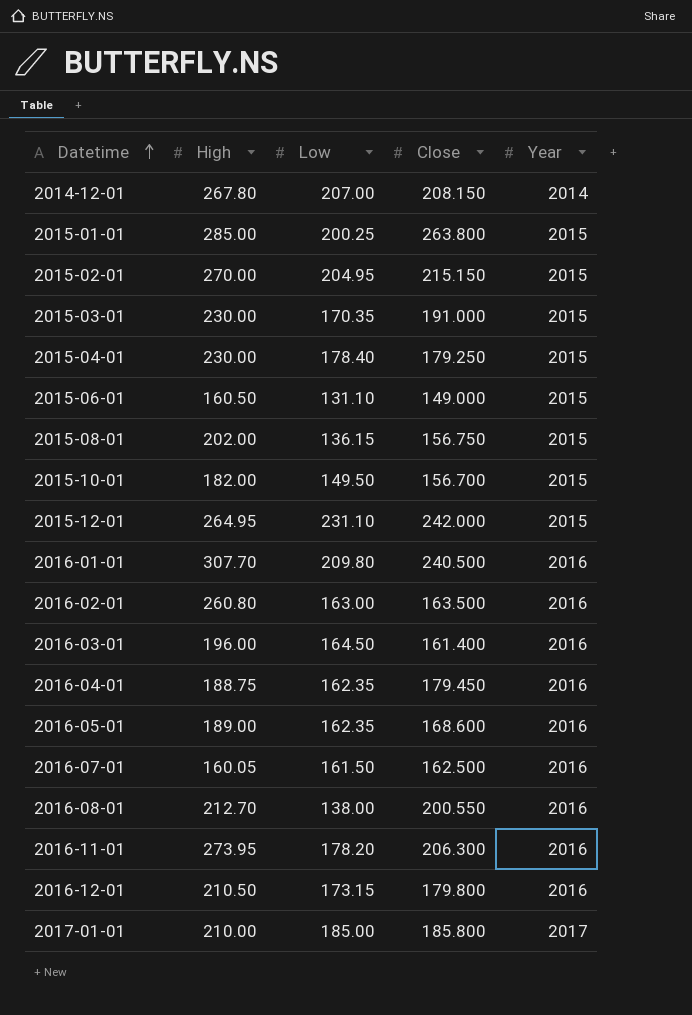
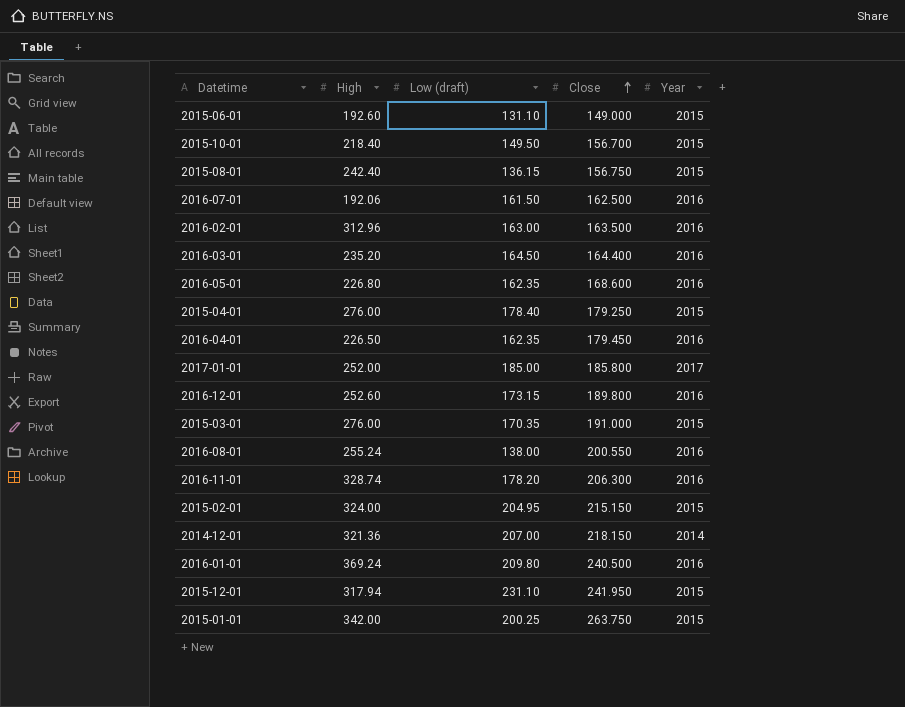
row order: Datetime ascending -> Close ascending
column name: Low -> Low (draft)
2015-06-01 | High: 160.50 -> 192.60
2015-10-01 | High: 182.00 -> 218.40
2015-08-01 | High: 202.00 -> 242.40
2016-07-01 | High: 160.05 -> 192.06
2016-02-01 | High: 260.80 -> 312.96
2016-03-01 | High: 196.00 -> 235.20
2016-03-01 | Close: 161.400 -> 164.400
2016-05-01 | High: 189.00 -> 226.80
2015-04-01 | High: 230.00 -> 276.00
2016-04-01 | High: 188.75 -> 226.50
2017-01-01 | High: 210.00 -> 252.00
2016-12-01 | High: 210.50 -> 252.60
2016-12-01 | Close: 179.800 -> 189.800
2015-03-01 | High: 230.00 -> 276.00
2016-08-01 | High: 212.70 -> 255.24
2016-11-01 | High: 273.95 -> 328.74
2015-02-01 | High: 270.00 -> 324.00
2014-12-01 | High: 267.80 -> 321.36
2014-12-01 | Close: 208.150 -> 218.150
2016-01-01 | High: 307.70 -> 369.24
2015-12-01 | High: 264.95 -> 317.94
2015-12-01 | Close: 242.000 -> 241.950
2015-01-01 | High: 285.00 -> 342.00
2015-01-01 | Close: 263.800 -> 263.750

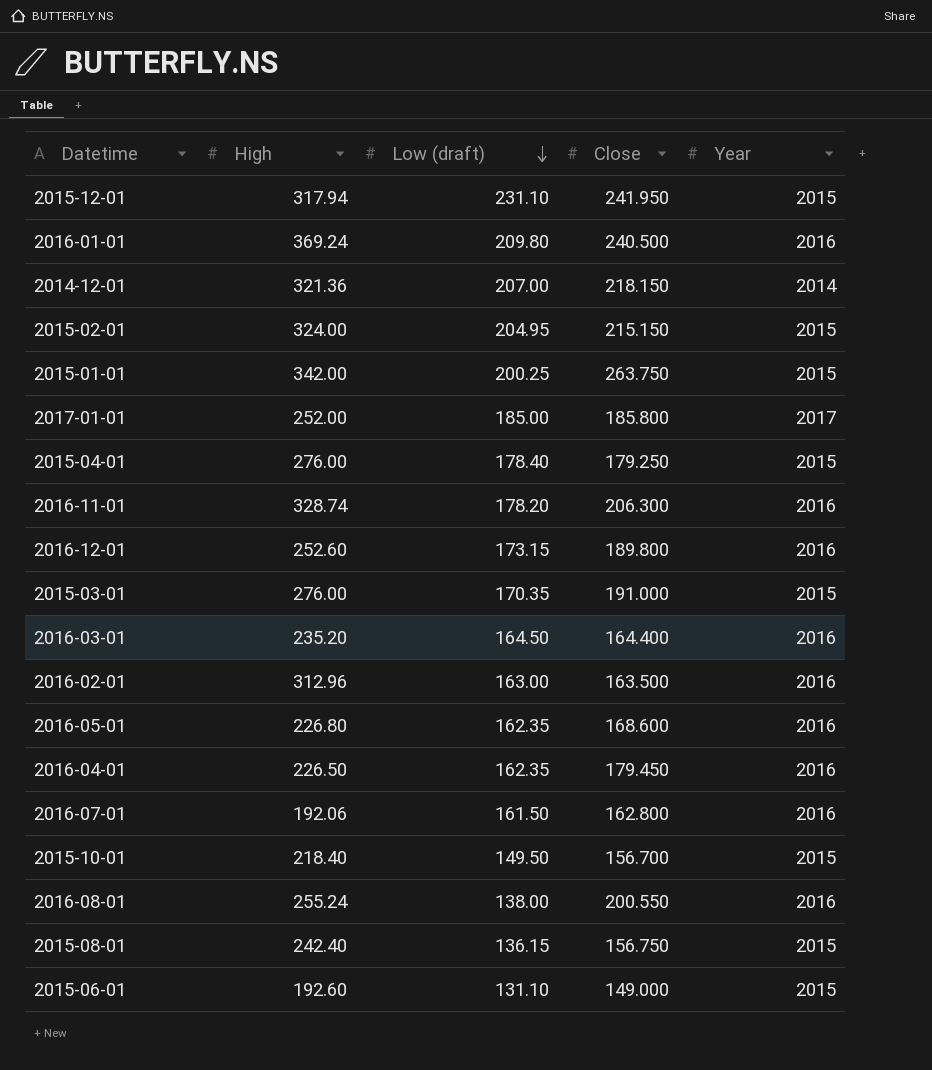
row order: Close ascending -> Low (draft) descending
2016-07-01 | Close: 162.500 -> 162.800

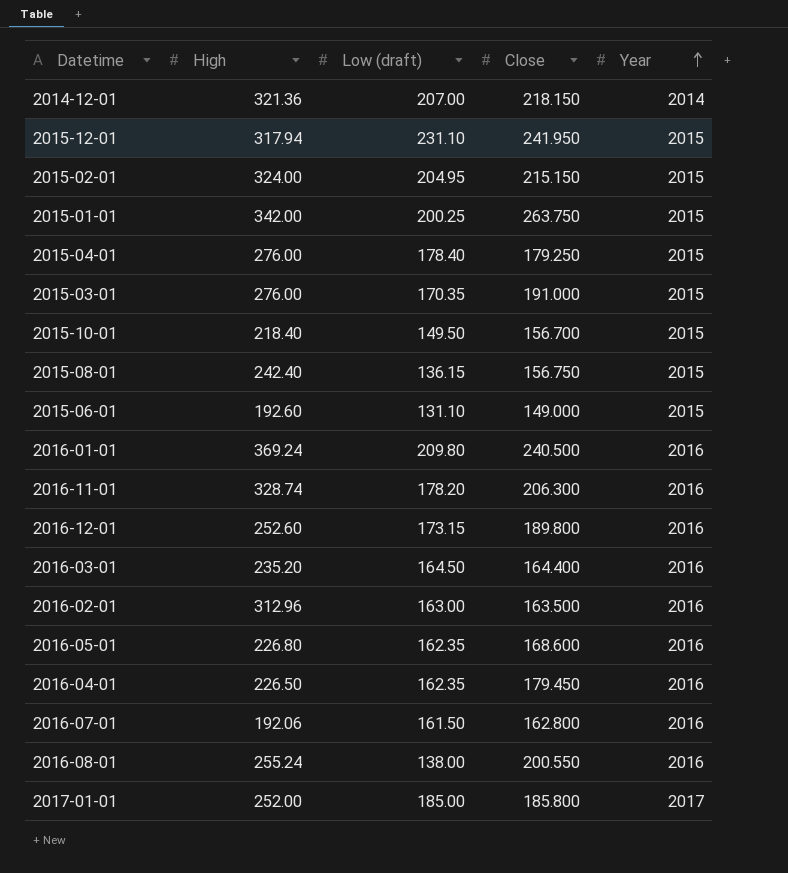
row order: Low (draft) descending -> Year ascending

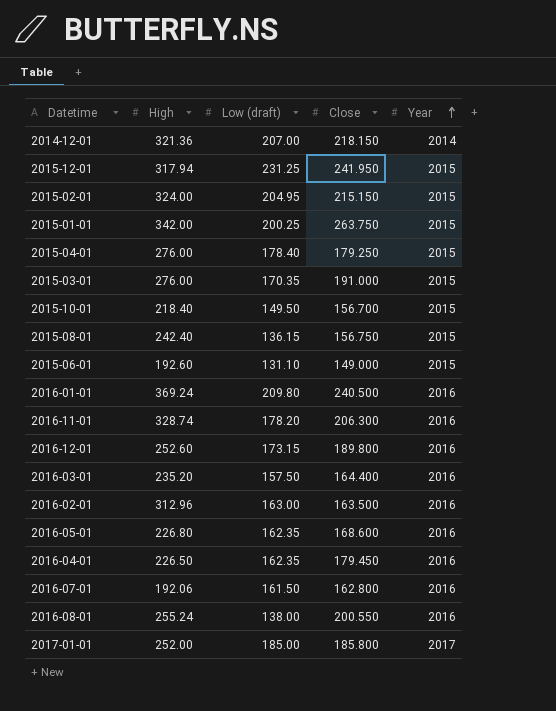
2015-12-01 | Low (draft): 231.10 -> 231.25
2016-03-01 | Low (draft): 164.50 -> 157.50

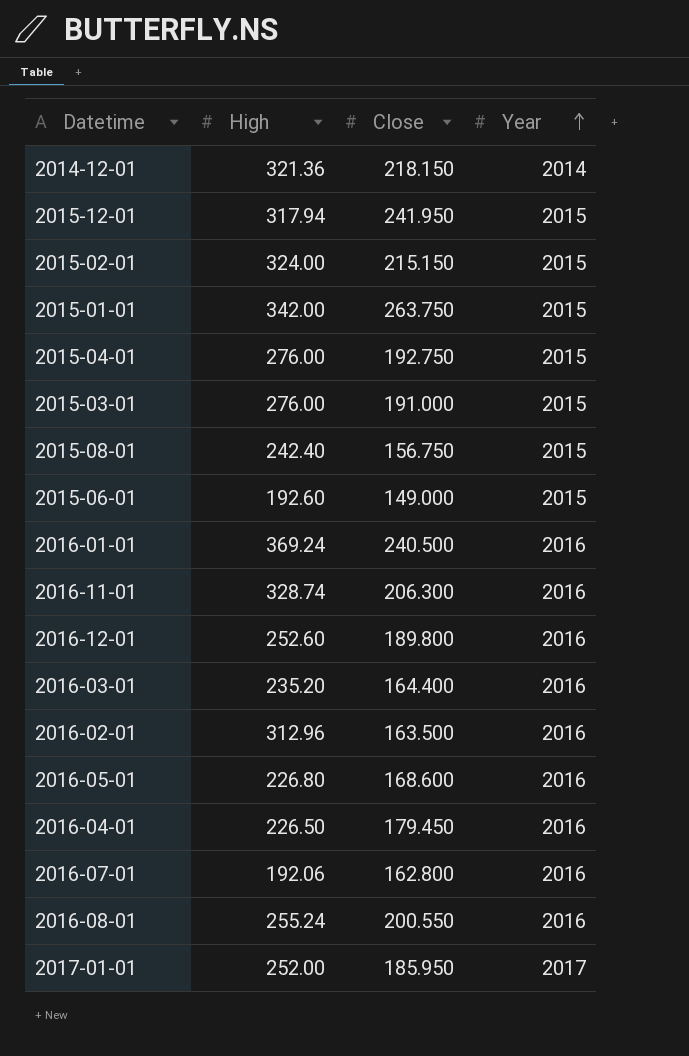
column Low (draft) | position: 3 -> none
row 2015-10-01: 218.40 | 149.50 | 156.700 | 2015 -> none
2015-04-01 | Close: 179.250 -> 192.750
2017-01-01 | Close: 185.800 -> 185.950

